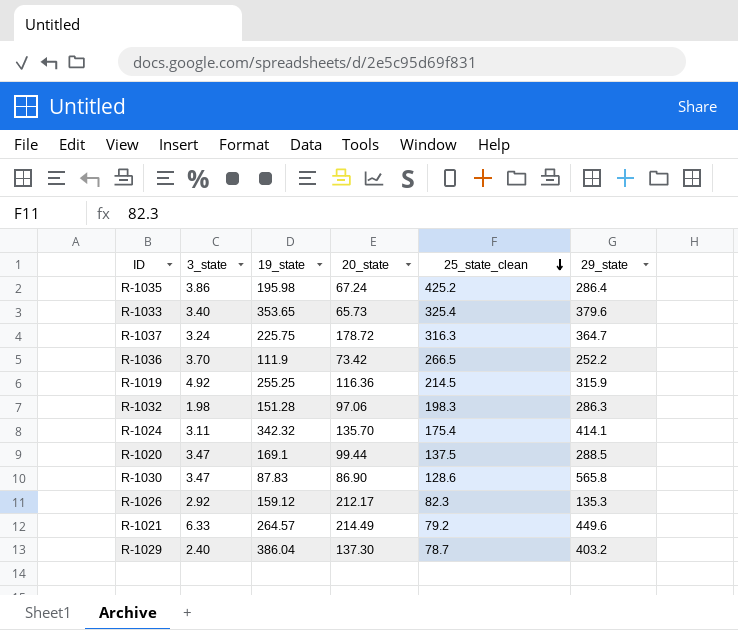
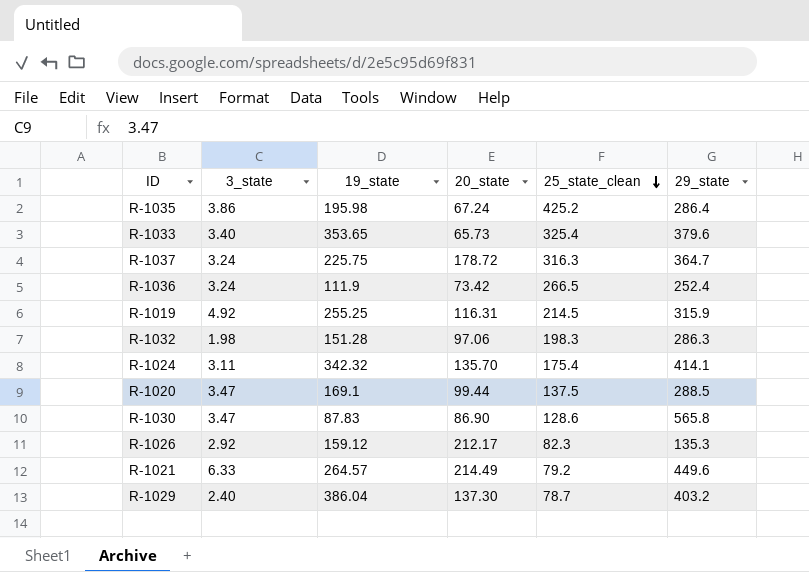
R-1036 | 3_state: 3.70 -> 3.24
R-1036 | 29_state: 252.2 -> 252.4
R-1019 | 20_state: 116.36 -> 116.31

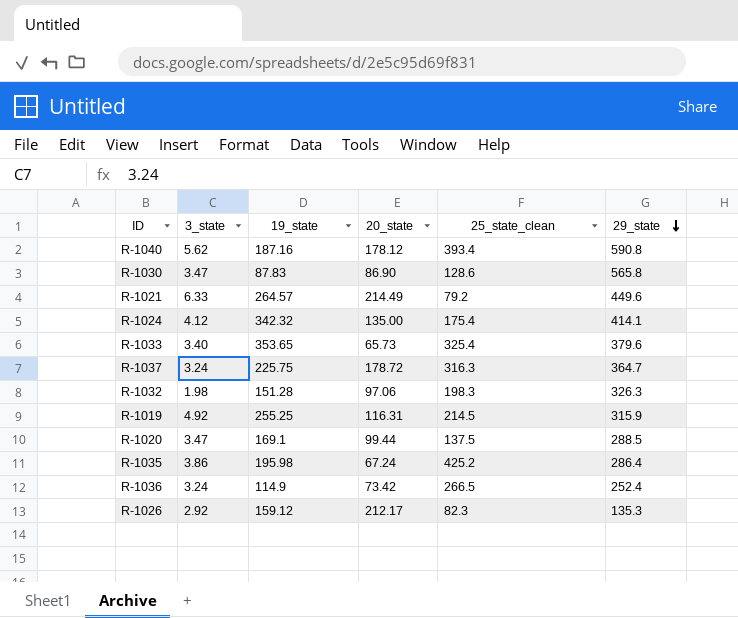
row order: 25_state_clean descending -> 29_state descending
row R-1029: 2.40 | 386.04 | 137.30 | 78.7 | 403.2 -> none
row R-1040: none -> 5.62 | 187.16 | 178.12 | 393.4 | 590.8
R-1024 | 3_state: 3.11 -> 4.12
R-1024 | 20_state: 135.70 -> 135.00
R-1032 | 29_state: 286.3 -> 326.3
R-1036 | 19_state: 111.9 -> 114.9

